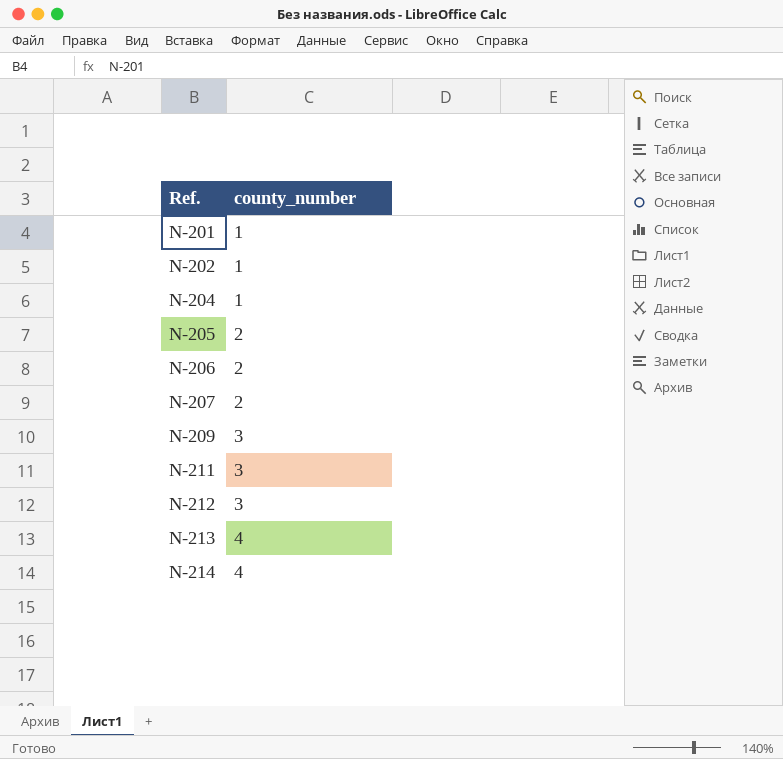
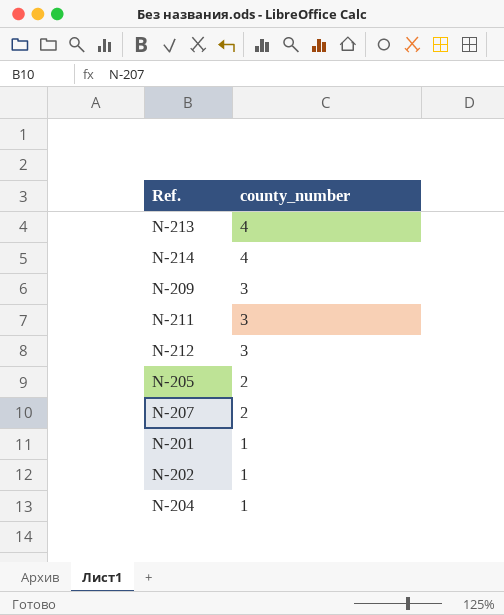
row order: Ref. ascending -> county_number descending
row N-206: 2 -> none

